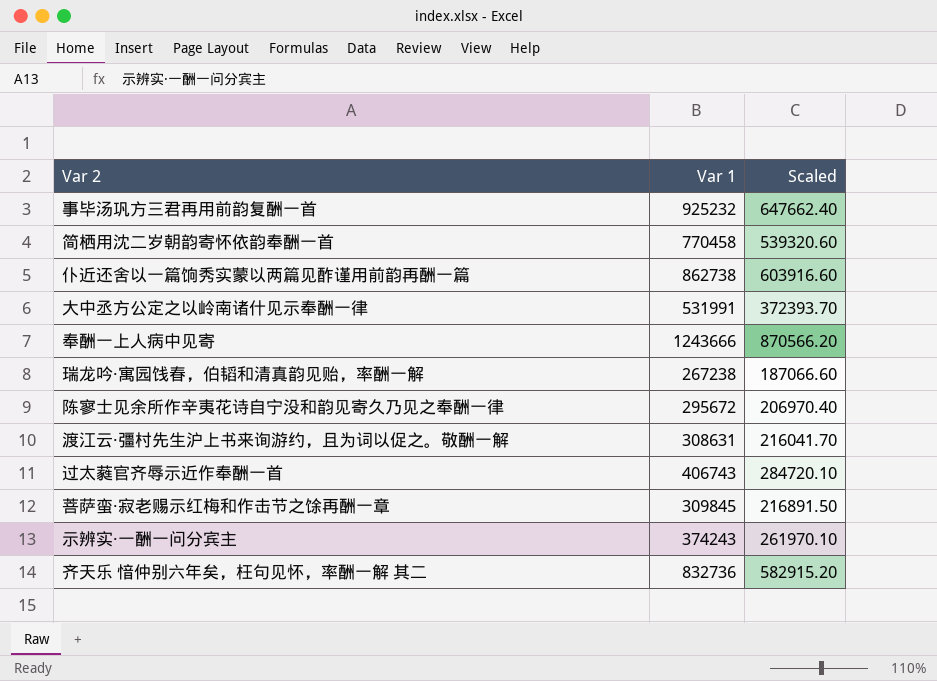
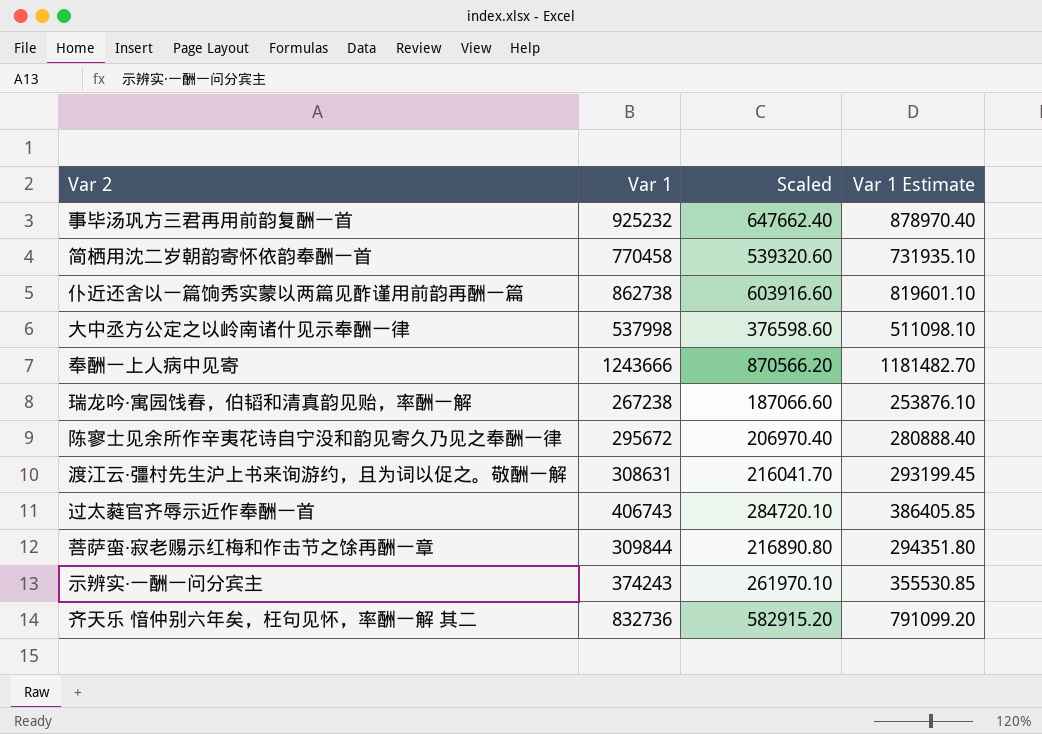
column Var 1 Estimate | formula: none -> [Var 1] * 0.95
大中丞方公定之以岭南诸什见示奉酬一律 | Var 1: 531991 -> 537998
大中丞方公定之以岭南诸什见示奉酬一律 | Scaled: 372393.70 -> 376598.60
菩萨蛮·寂老赐示红梅和作击节之馀再酬一章 | Var 1: 309845 -> 309844
菩萨蛮·寂老赐示红梅和作击节之馀再酬一章 | Scaled: 216891.50 -> 216890.80

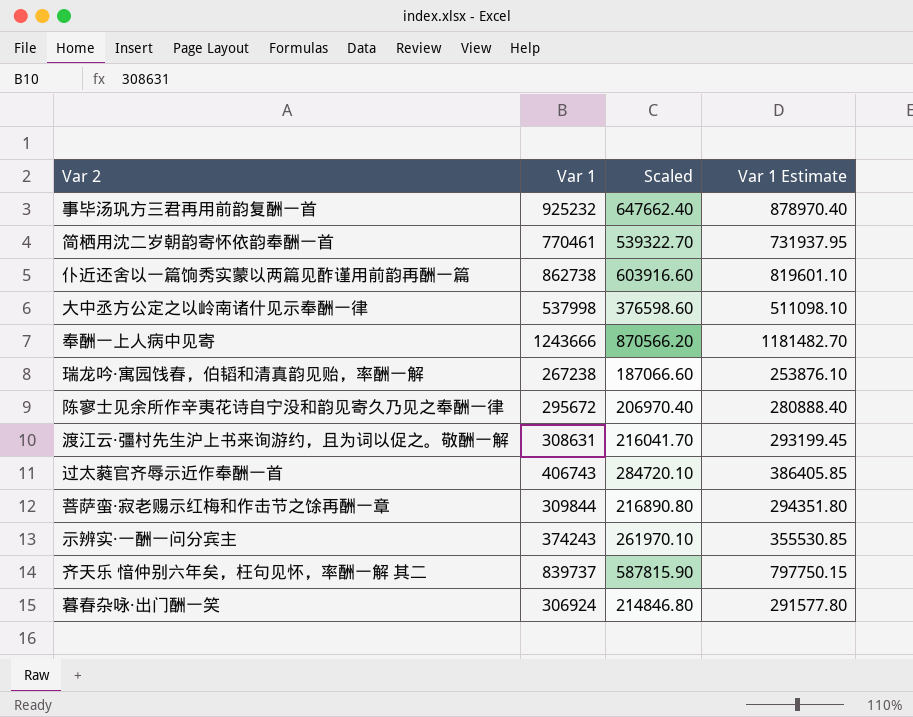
简栖用沈二岁朝韵寄怀依韵奉酬一首 | Var 1: 770458 -> 770461
简栖用沈二岁朝韵寄怀依韵奉酬一首 | Scaled: 539320.60 -> 539322.70
简栖用沈二岁朝韵寄怀依韵奉酬一首 | Var 1 Estimate: 731935.10 -> 731937.95
齐天乐 愔仲别六年矣，枉句见怀，率酬一解 其二 | Var 1: 832736 -> 839737
齐天乐 愔仲别六年矣，枉句见怀，率酬一解 其二 | Scaled: 582915.20 -> 587815.90
齐天乐 愔仲别六年矣，枉句见怀，率酬一解 其二 | Var 1 Estimate: 791099.20 -> 797750.15
row 暮春杂咏·出门酬一笑: none -> 306924 | 214846.80 | 291577.80

